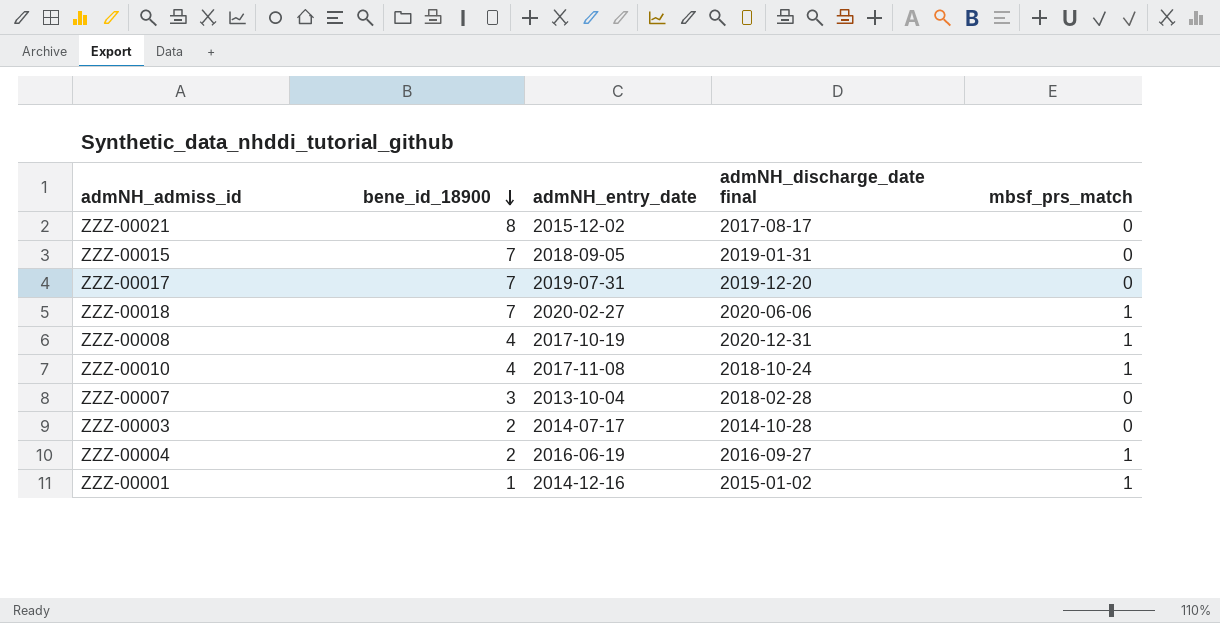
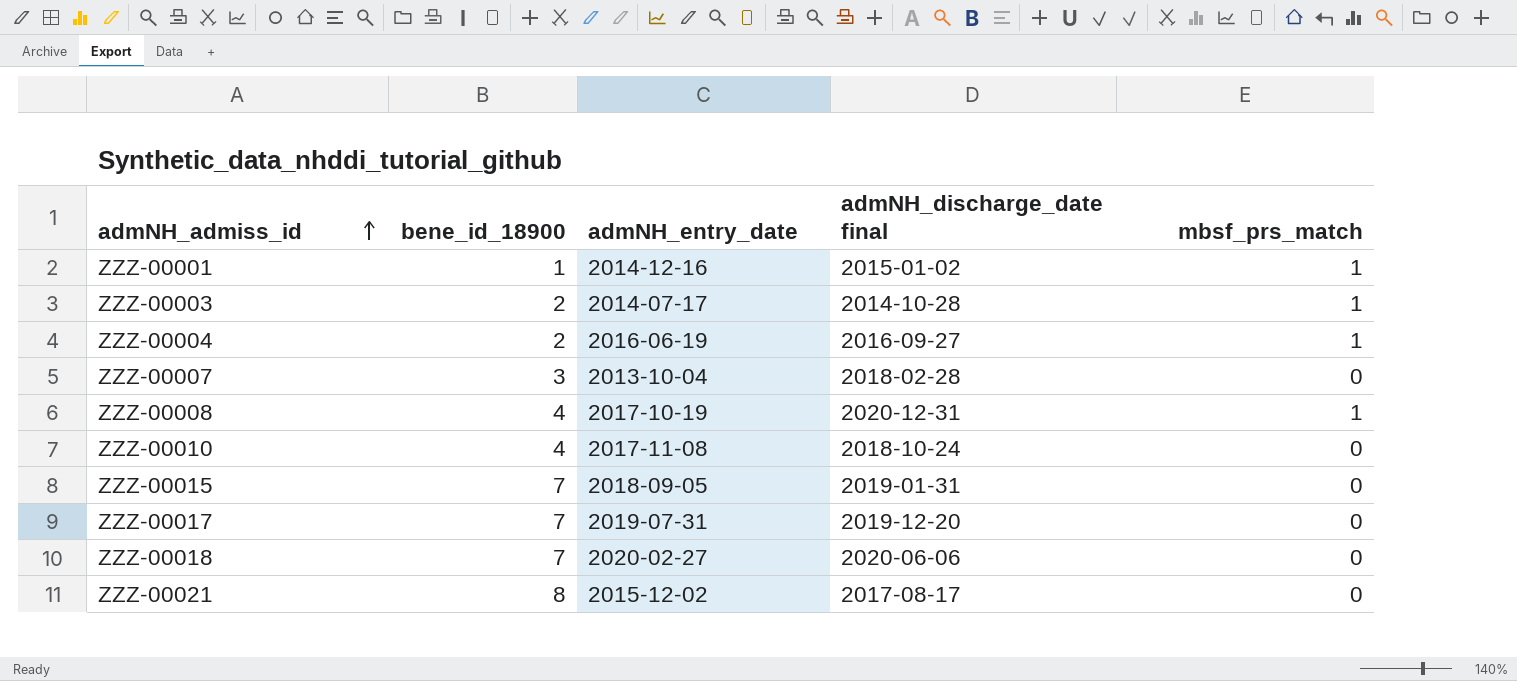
row order: bene_id_18900 descending -> admNH_admiss_id ascending
ZZZ-00003 | mbsf_prs_match: 0 -> 1
ZZZ-00010 | mbsf_prs_match: 1 -> 0
ZZZ-00018 | mbsf_prs_match: 1 -> 0

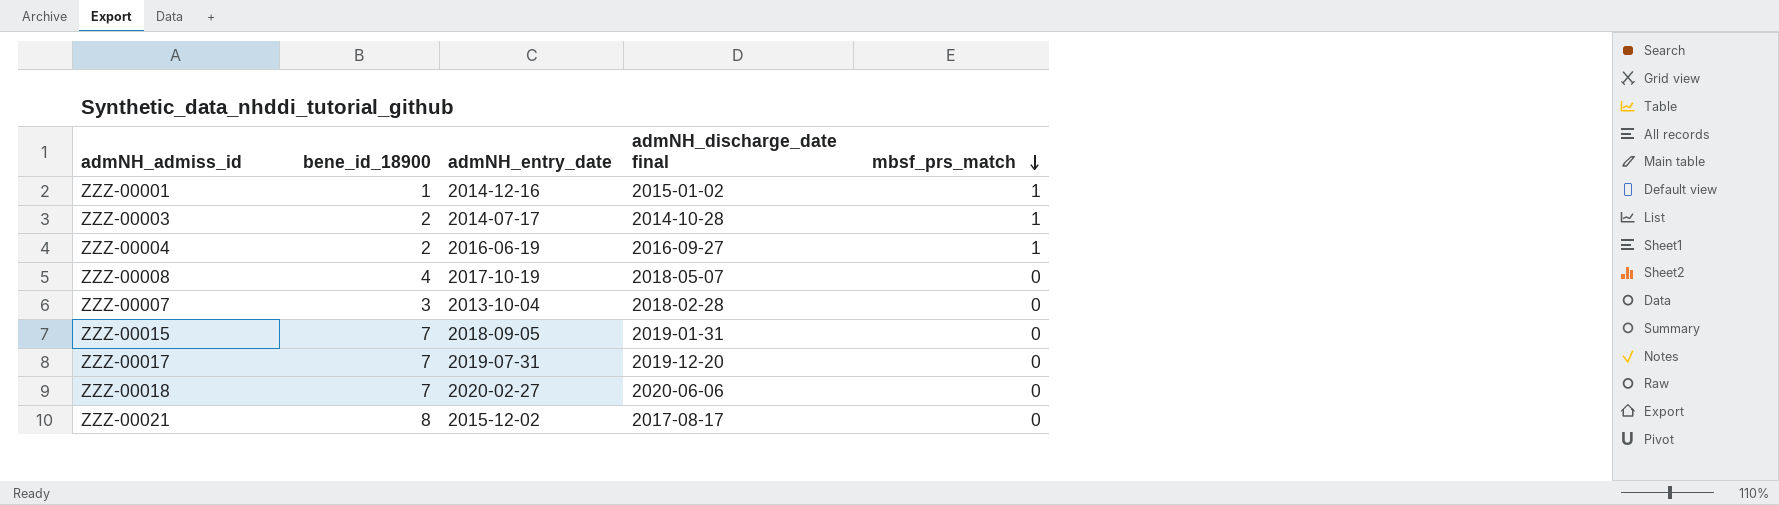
row order: admNH_admiss_id ascending -> mbsf_prs_match descending
row ZZZ-00010: 4 | 2017-11-08 | 2018-10-24 | 0 -> none
ZZZ-00008 | admNH_discharge_date final: 2020-12-31 -> 2018-05-07
ZZZ-00008 | mbsf_prs_match: 1 -> 0

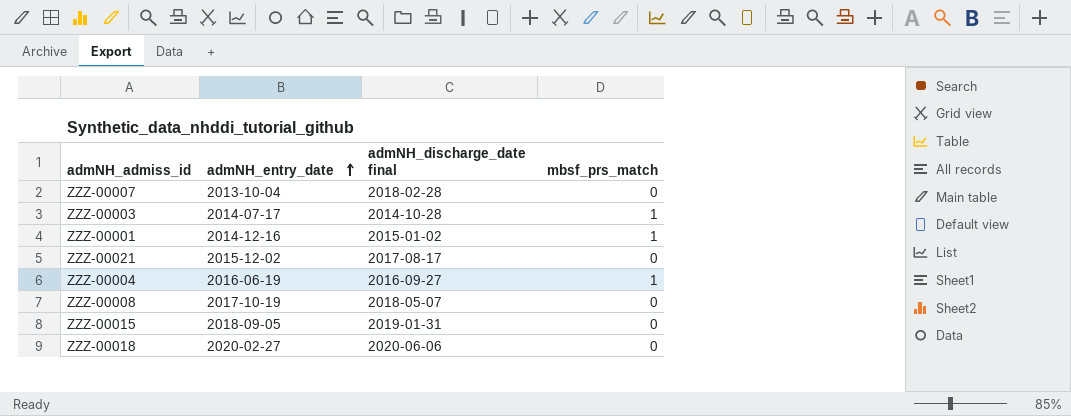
row order: mbsf_prs_match descending -> admNH_entry_date ascending
column bene_id_18900 | position: 2 -> none
row ZZZ-00017: 7 | 2019-07-31 | 2019-12-20 | 0 -> none

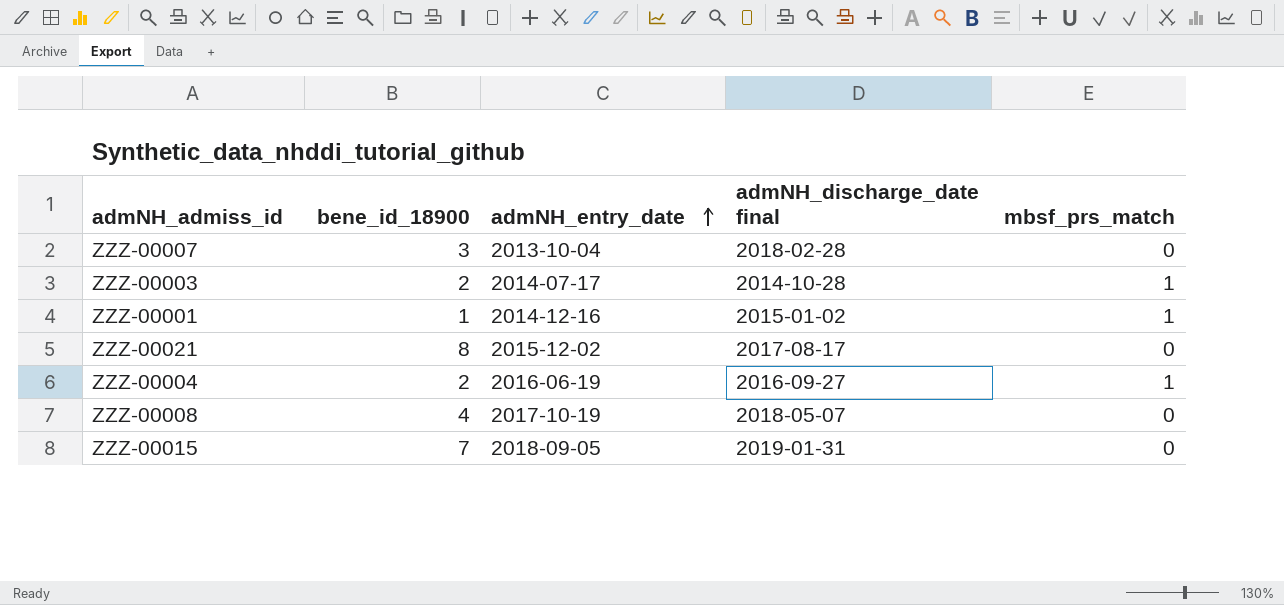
column bene_id_18900 | position: none -> 2
row ZZZ-00018: 2020-02-27 | 2020-06-06 | 0 -> none

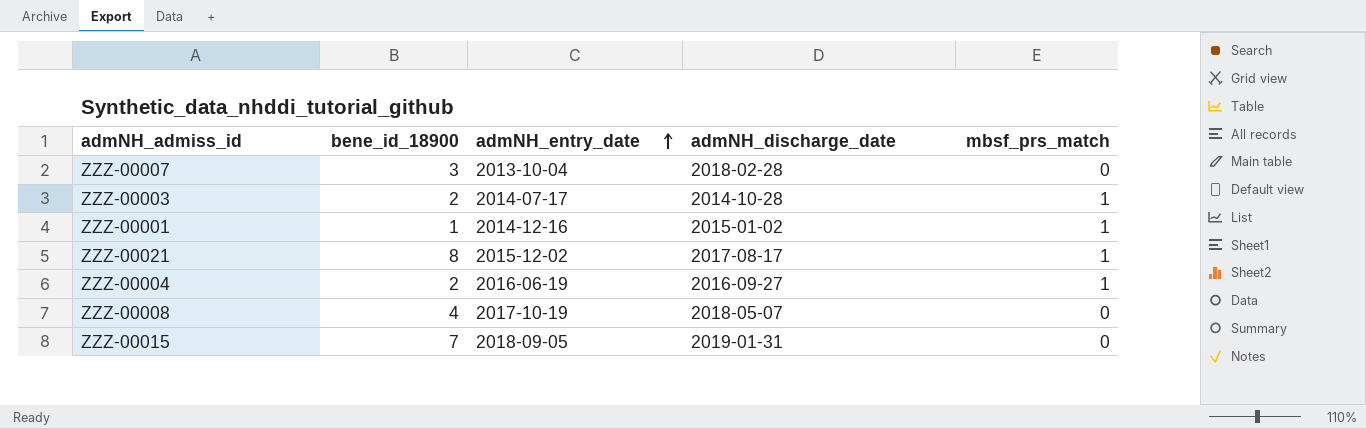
column name: admNH_discharge_date final -> admNH_discharge_date
ZZZ-00021 | mbsf_prs_match: 0 -> 1

